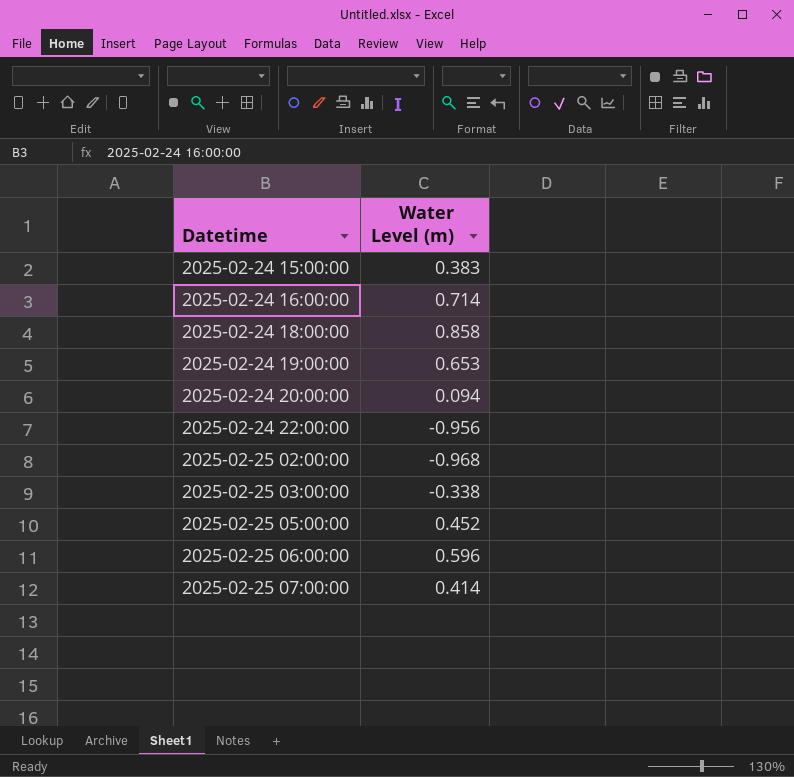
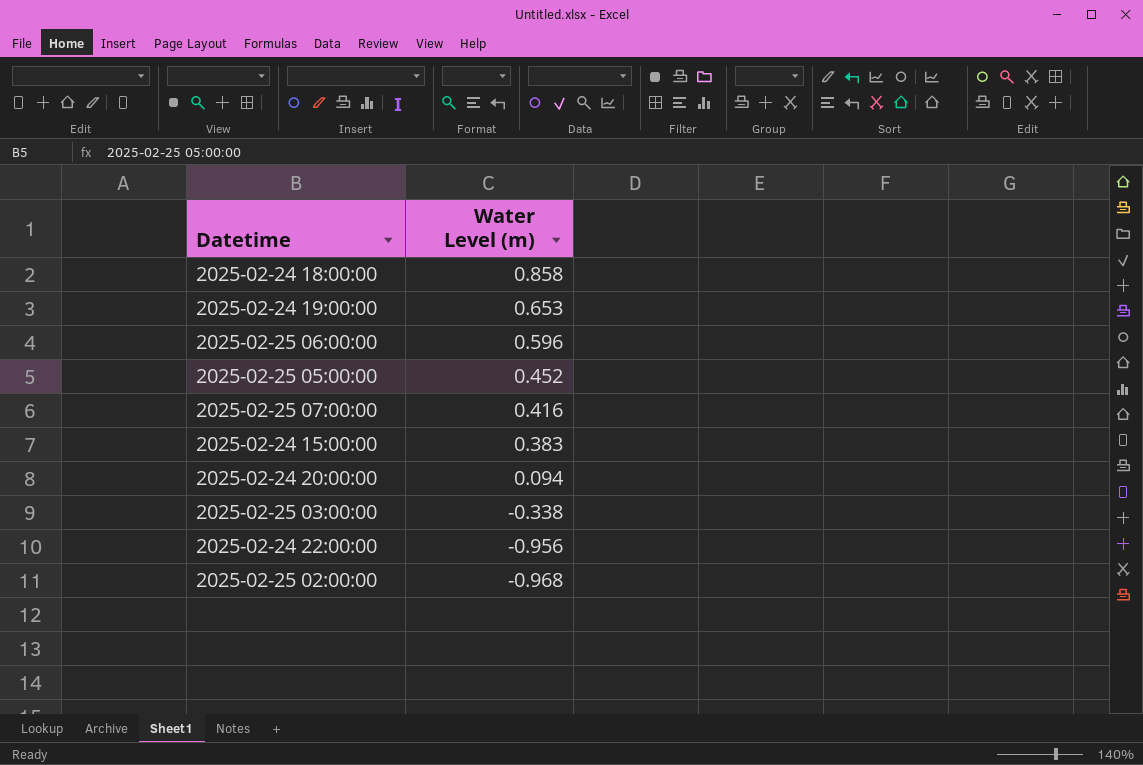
row order: Datetime ascending -> Water Level (m) descending
row 2025-02-24 16:00:00: 0.714 -> none
2025-02-25 07:00:00 | Water Level (m): 0.414 -> 0.416

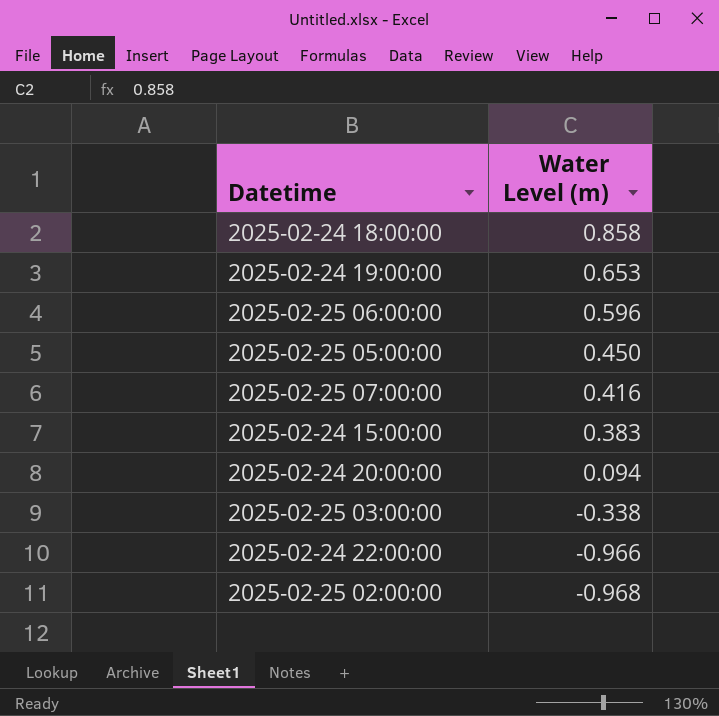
2025-02-25 05:00:00 | Water Level (m): 0.452 -> 0.450
2025-02-24 22:00:00 | Water Level (m): -0.956 -> -0.966

